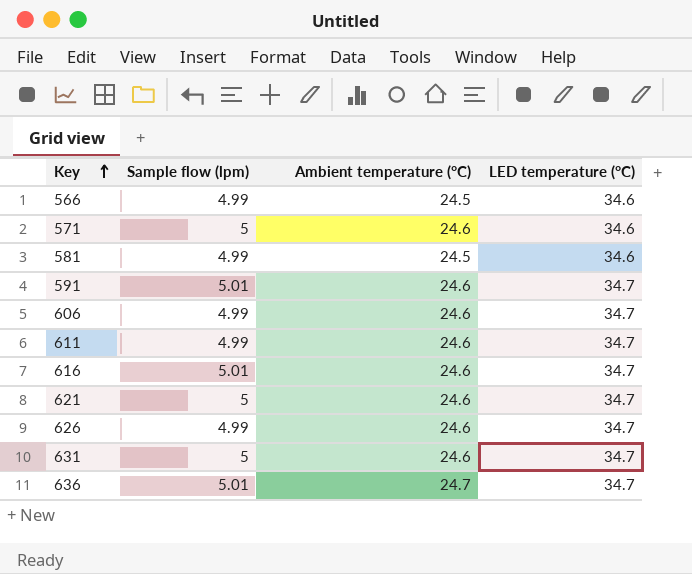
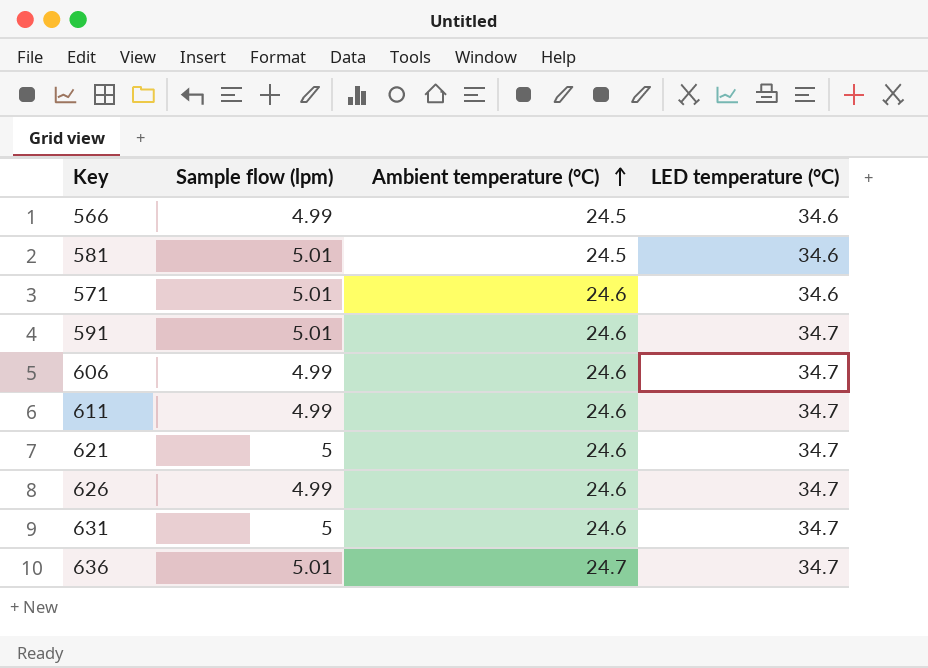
row order: Key ascending -> Ambient temperature (°C) ascending
row 616: 5.01 | 24.6 | 34.7 -> none
581 | Sample flow (lpm): 4.99 -> 5.01
571 | Sample flow (lpm): 5 -> 5.01

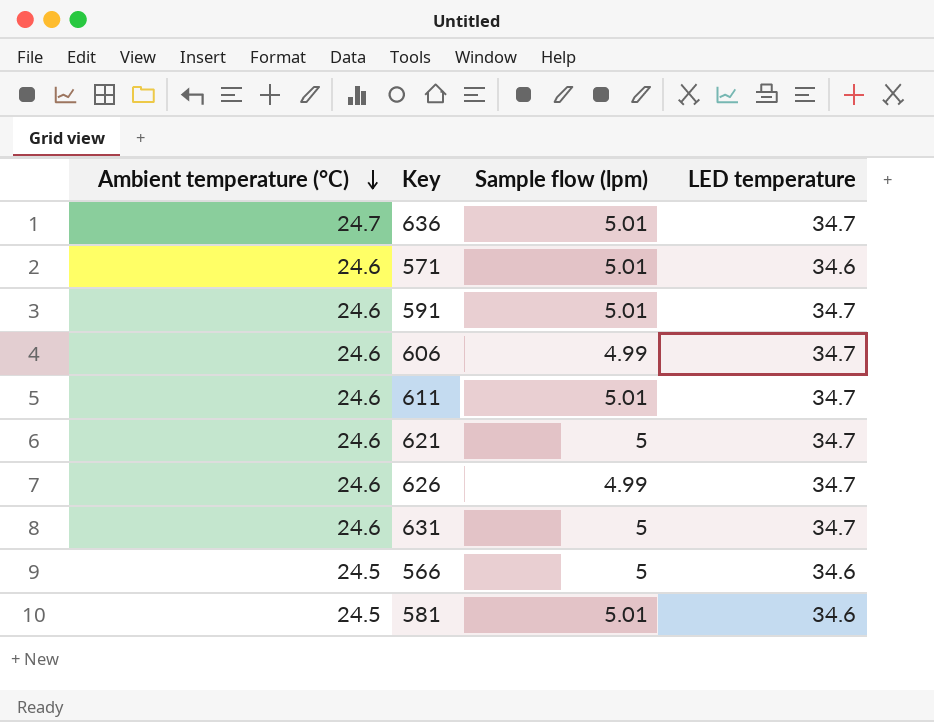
row order: Ambient temperature (°C) ascending -> Ambient temperature (°C) descending
column Ambient temperature (°C) | position: 3 -> 1
column name: LED temperature (°C) -> LED temperature
611 | Sample flow (lpm): 4.99 -> 5.01
566 | Sample flow (lpm): 4.99 -> 5

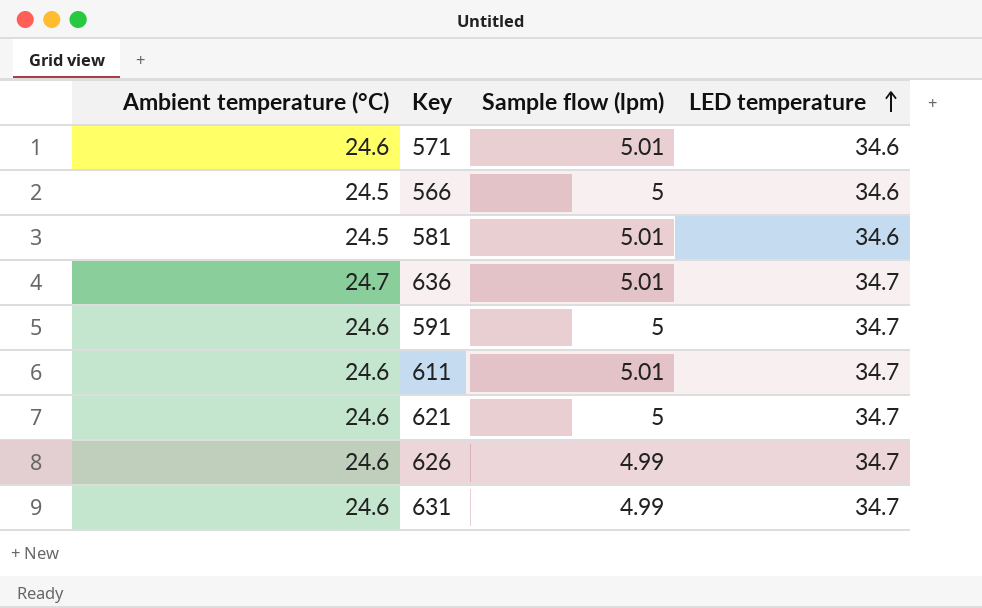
row order: Ambient temperature (°C) descending -> LED temperature ascending
row 606: 24.6 | 4.99 | 34.7 -> none
591 | Sample flow (lpm): 5.01 -> 5
631 | Sample flow (lpm): 5 -> 4.99

